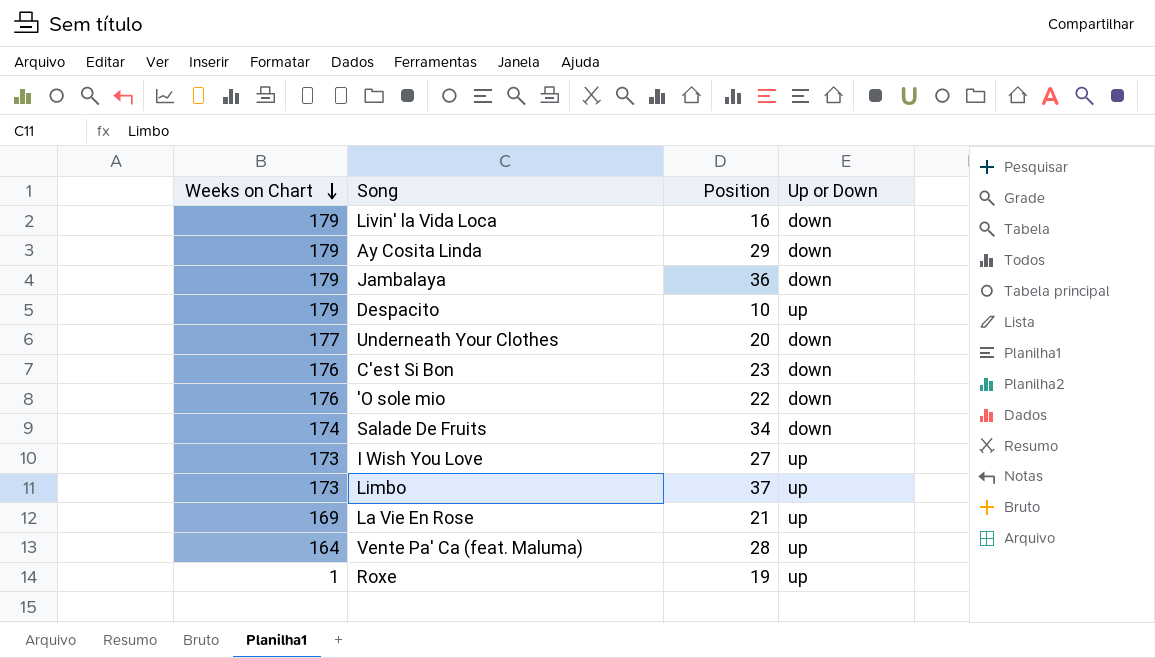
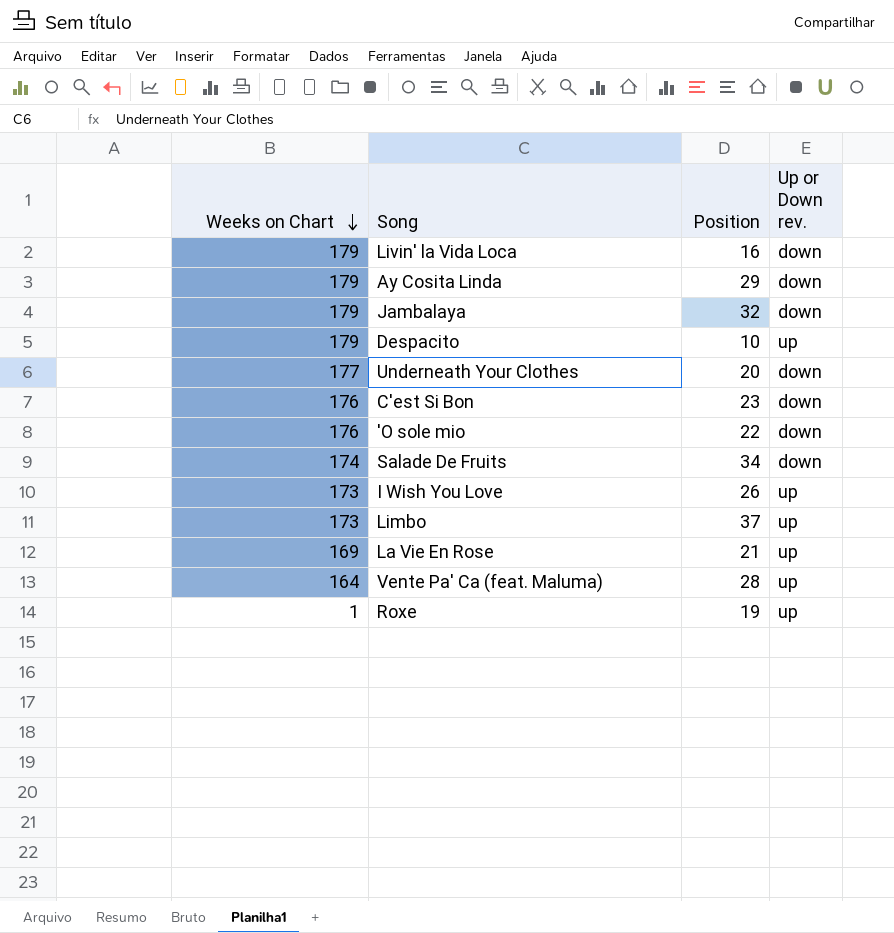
column name: Up or Down -> Up or Down rev.
Jambalaya | Position: 36 -> 32
I Wish You Love | Position: 27 -> 26

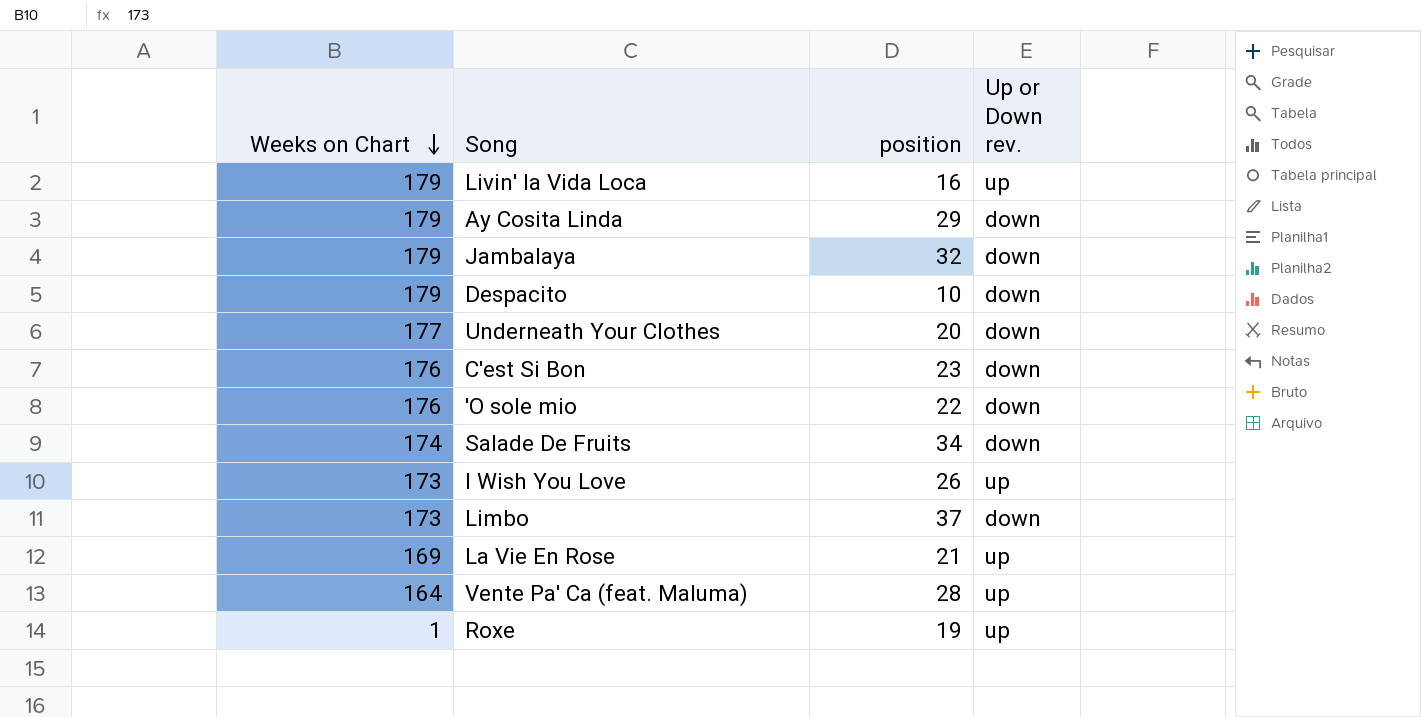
column name: Position -> position
Livin' la Vida Loca | Up or Down rev.: down -> up
Despacito | Up or Down rev.: up -> down
Limbo | Up or Down rev.: up -> down

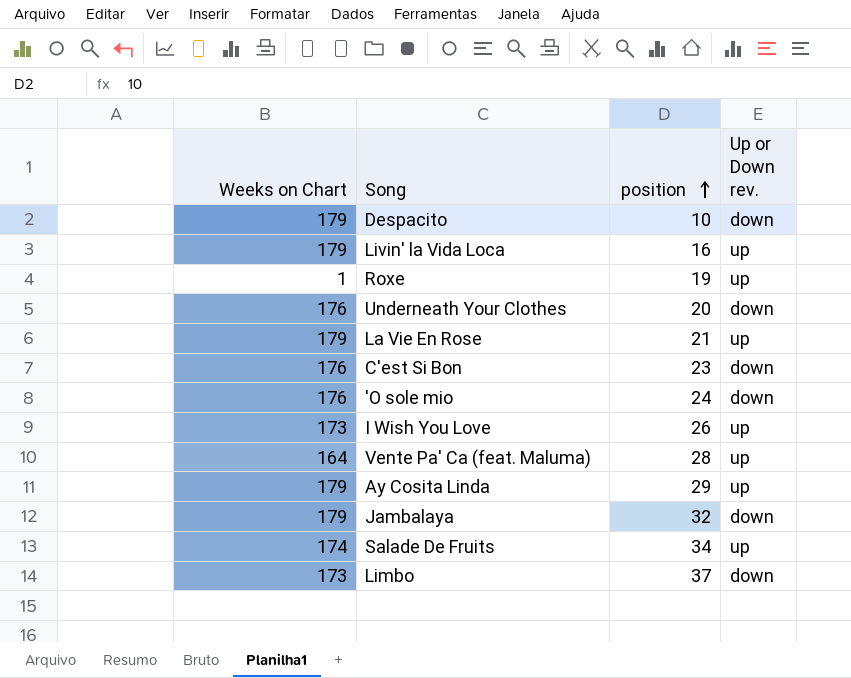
row order: Weeks on Chart descending -> position ascending
Underneath Your Clothes | Weeks on Chart: 177 -> 176
La Vie En Rose | Weeks on Chart: 169 -> 179
'O sole mio | position: 22 -> 24
Ay Cosita Linda | Up or Down rev.: down -> up
Salade De Fruits | Up or Down rev.: down -> up

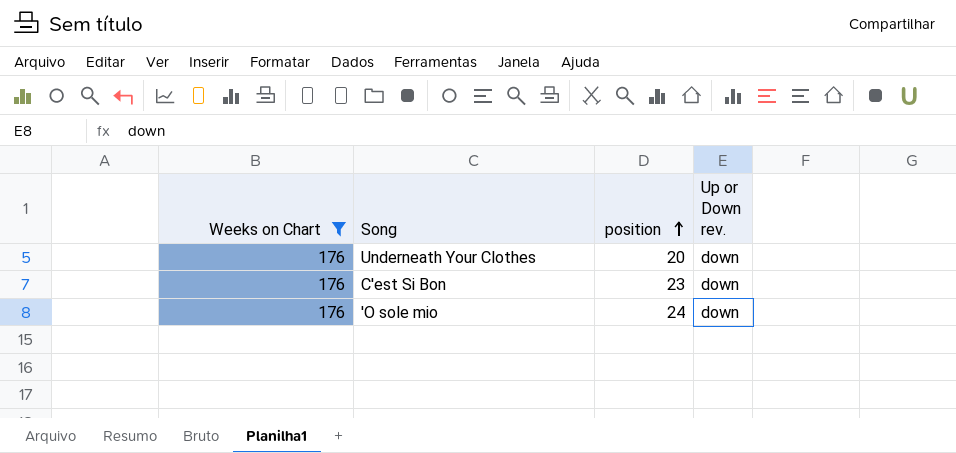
filter: none -> Weeks on Chart = 176

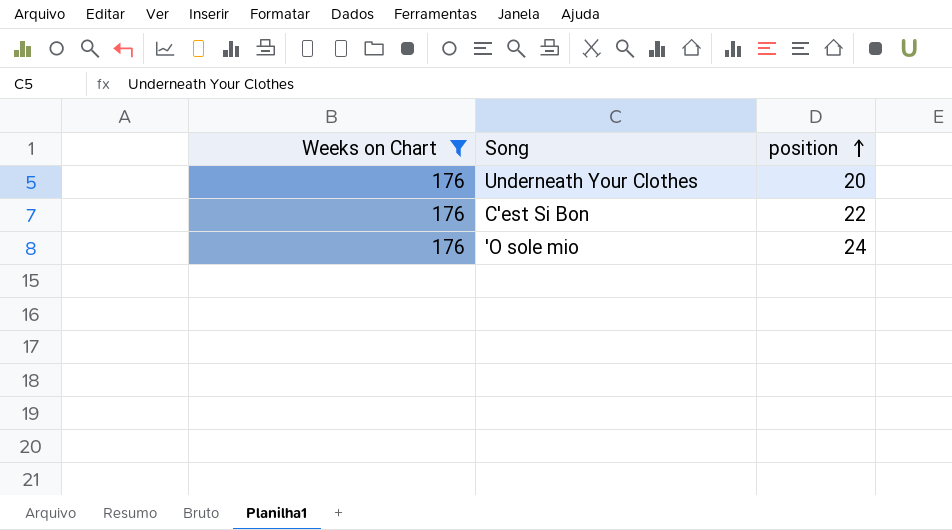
column Up or Down rev. | position: 4 -> none
C'est Si Bon | position: 23 -> 22

